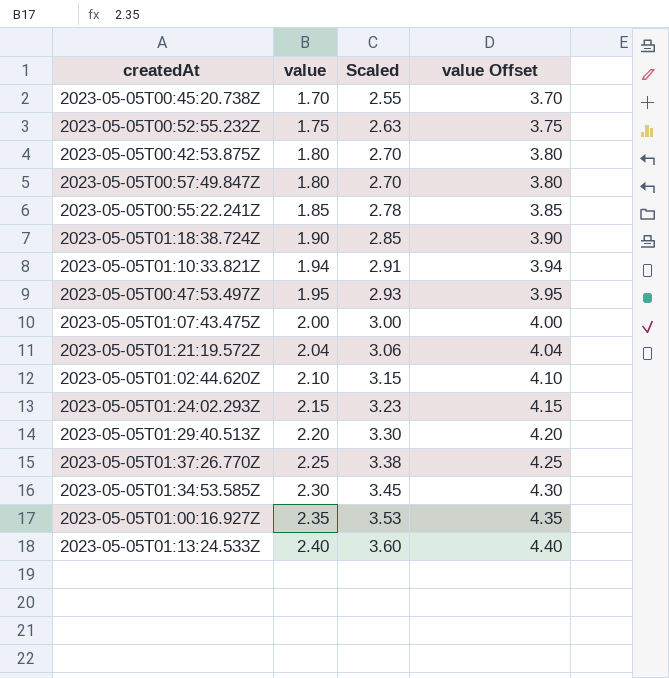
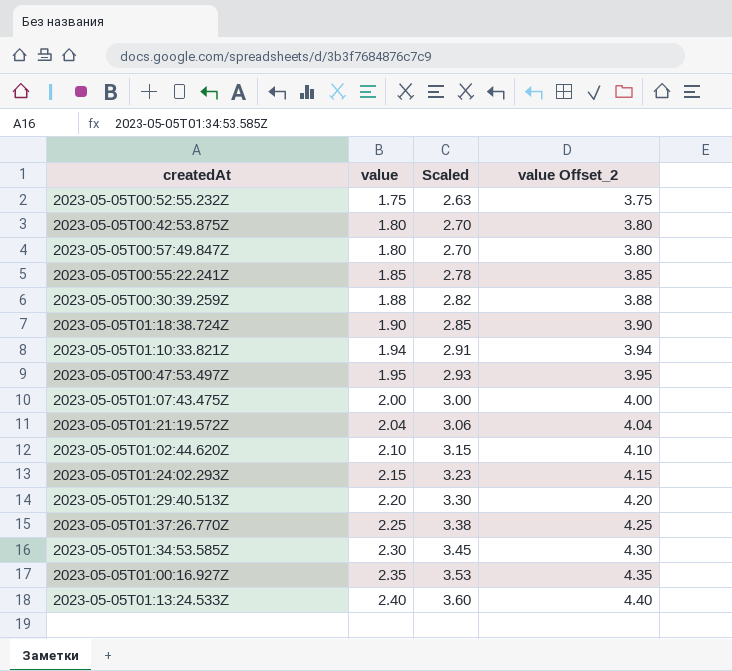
column name: value Offset -> value Offset_2
row 2023-05-05T00:45:20.738Z: 1.70 | 2.55 | 3.70 -> none
row 2023-05-05T00:30:39.259Z: none -> 1.88 | 2.82 | 3.88

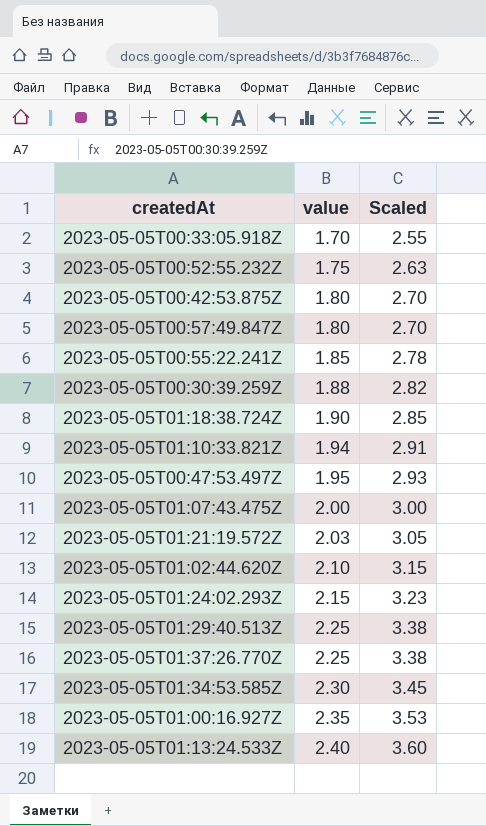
column value Offset_2 | formula: [value] + 2 -> none
row 2023-05-05T00:33:05.918Z: none -> 1.70 | 2.55
2023-05-05T01:21:19.572Z | value: 2.04 -> 2.03
2023-05-05T01:21:19.572Z | Scaled: 3.06 -> 3.05
2023-05-05T01:29:40.513Z | value: 2.20 -> 2.25
2023-05-05T01:29:40.513Z | Scaled: 3.30 -> 3.38

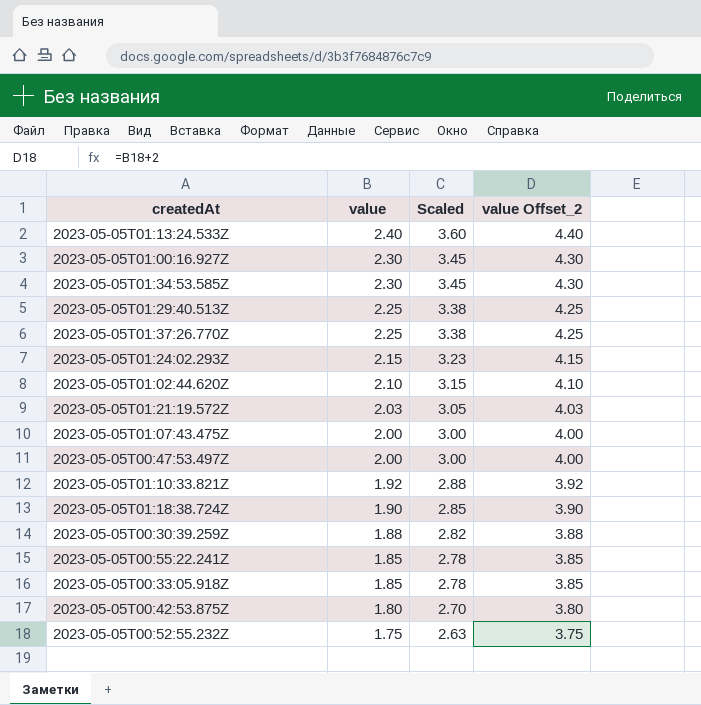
row order: value ascending -> value descending
column value Offset_2 | formula: none -> [value] + 2
row 2023-05-05T00:57:49.847Z: 1.80 | 2.70 -> none
2023-05-05T01:00:16.927Z | value: 2.35 -> 2.30
2023-05-05T01:00:16.927Z | Scaled: 3.53 -> 3.45
2023-05-05T00:47:53.497Z | value: 1.95 -> 2.00
2023-05-05T00:47:53.497Z | Scaled: 2.93 -> 3.00
2023-05-05T01:10:33.821Z | value: 1.94 -> 1.92
2023-05-05T01:10:33.821Z | Scaled: 2.91 -> 2.88
2023-05-05T00:33:05.918Z | value: 1.70 -> 1.85
2023-05-05T00:33:05.918Z | Scaled: 2.55 -> 2.78

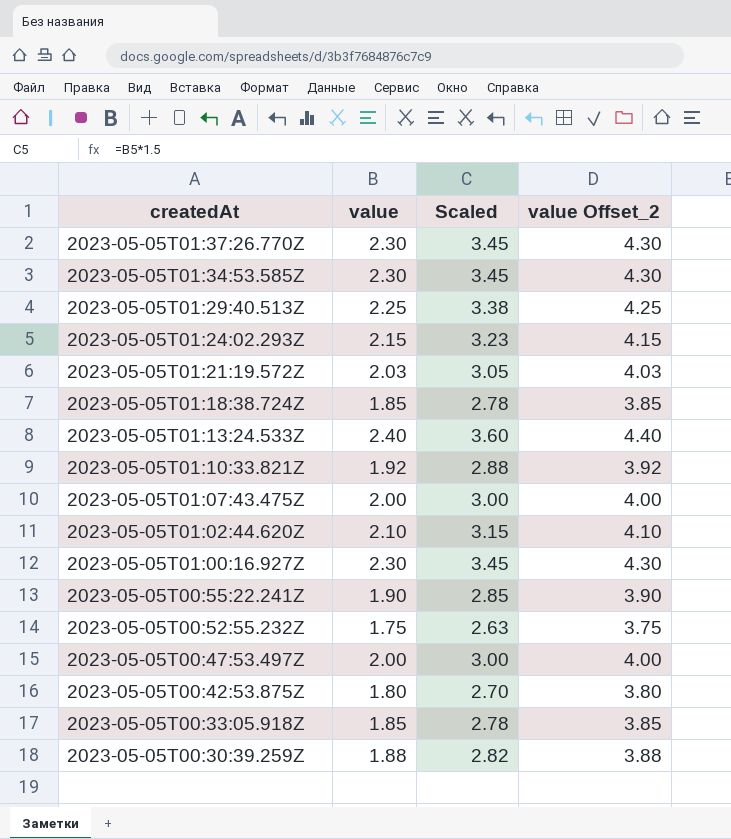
row order: value descending -> createdAt descending
2023-05-05T01:37:26.770Z | value: 2.25 -> 2.30
2023-05-05T01:37:26.770Z | Scaled: 3.38 -> 3.45
2023-05-05T01:37:26.770Z | value Offset_2: 4.25 -> 4.30
2023-05-05T01:18:38.724Z | value: 1.90 -> 1.85
2023-05-05T01:18:38.724Z | Scaled: 2.85 -> 2.78
2023-05-05T01:18:38.724Z | value Offset_2: 3.90 -> 3.85
2023-05-05T00:55:22.241Z | value: 1.85 -> 1.90
2023-05-05T00:55:22.241Z | Scaled: 2.78 -> 2.85
2023-05-05T00:55:22.241Z | value Offset_2: 3.85 -> 3.90

